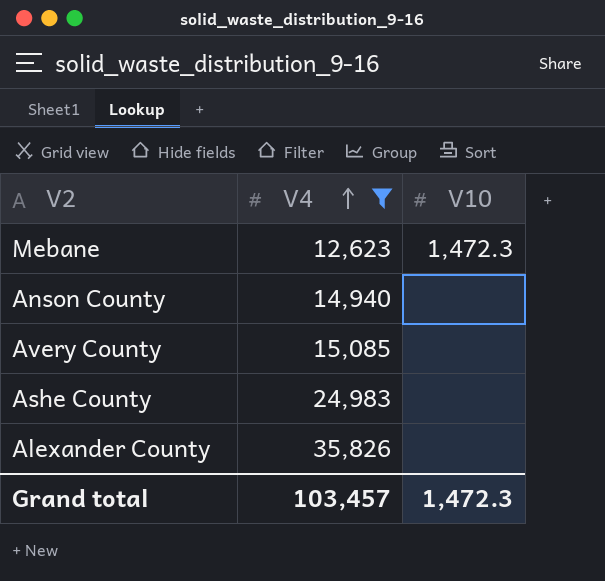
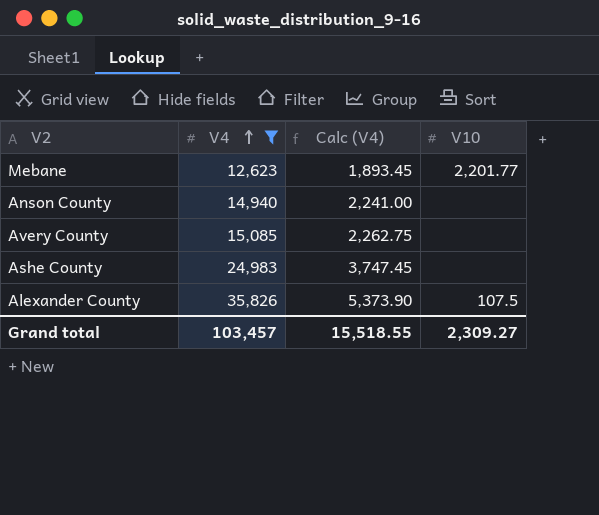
column Calc (V4) | formula: none -> [V4] * 0.15
Mebane | V10: 1,472.3 -> 2,201.77
Alexander County | V10: none -> 107.5
Grand total | V10: 1,472.3 -> 2,309.27

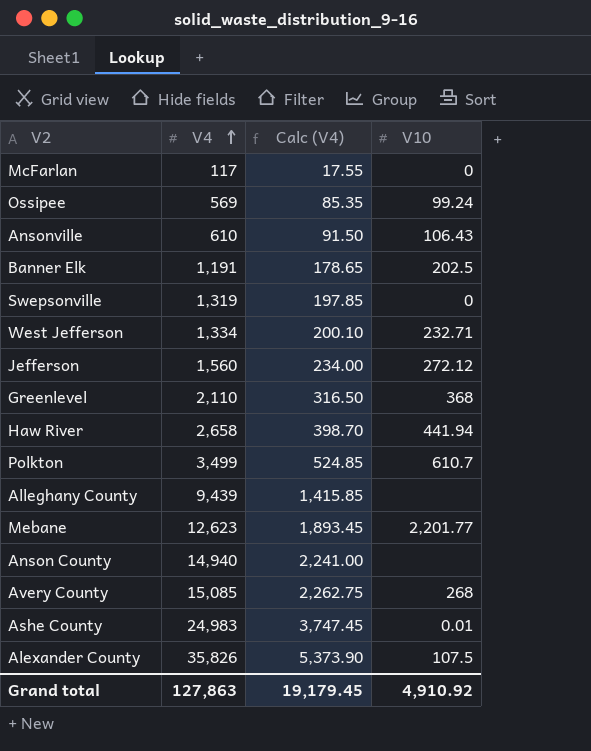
filter: V4 >= 12,623 -> none
Avery County | V10: none -> 268
Ashe County | V10: none -> 0.01
Grand total | V4: 103,457 -> 127,863
Grand total | Calc (V4): 15,518.55 -> 19,179.45
Grand total | V10: 2,309.27 -> 4,910.92

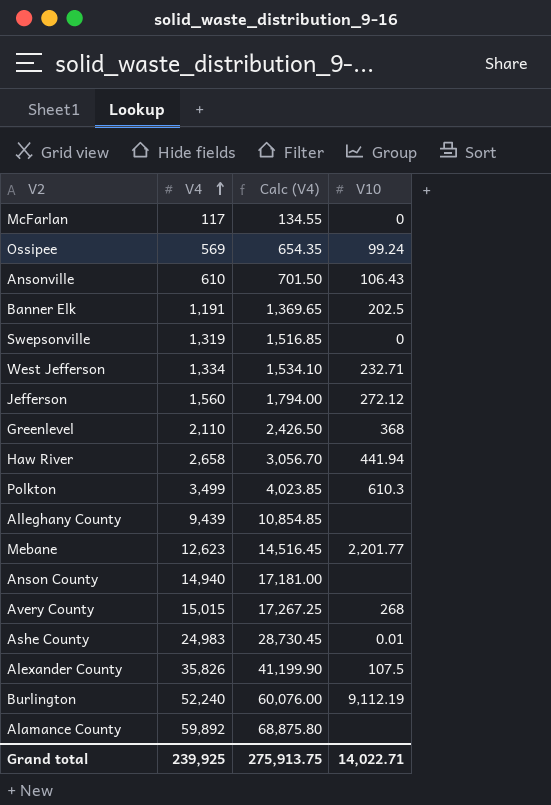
column Calc (V4) | formula: [V4] * 0.15 -> [V4] * 1.15
Polkton | V10: 610.7 -> 610.3
Avery County | V4: 15,085 -> 15,015
row Burlington: none -> 52,240 | 60,076.00 | 9,112.19
row Alamance County: none -> 59,892 | 68,875.80 | none
Grand total | V4: 127,863 -> 239,925
Grand total | Calc (V4): 19,179.45 -> 275,913.75
Grand total | V10: 4,910.92 -> 14,022.71

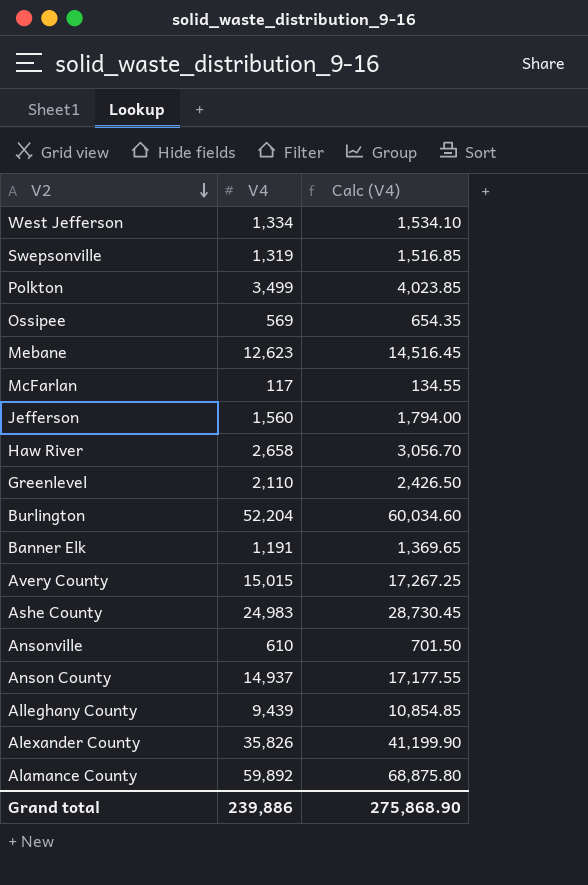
row order: V4 ascending -> V2 descending
column V10 | position: 4 -> none
Burlington | V4: 52,240 -> 52,204
Burlington | Calc (V4): 60,076.00 -> 60,034.60
Anson County | V4: 14,940 -> 14,937
Anson County | Calc (V4): 17,181.00 -> 17,177.55
Grand total | V4: 239,925 -> 239,886
Grand total | Calc (V4): 275,913.75 -> 275,868.90

